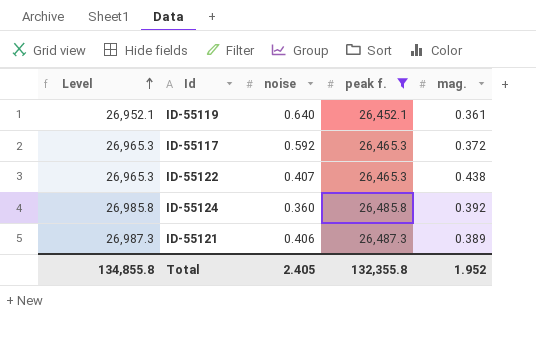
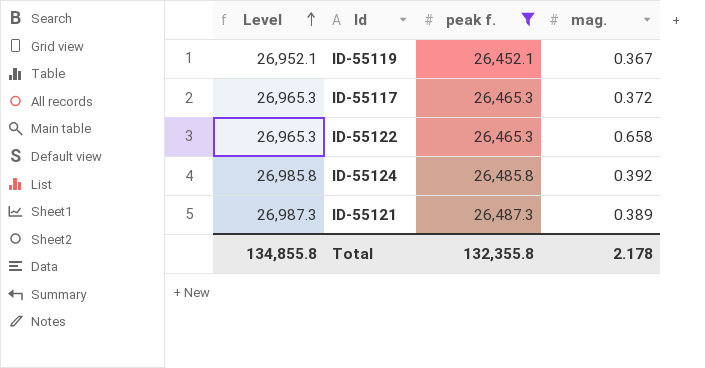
column noise | position: 3 -> none
ID-55119 | mag.: 0.361 -> 0.367
ID-55122 | mag.: 0.438 -> 0.658
Total | mag.: 1.952 -> 2.178

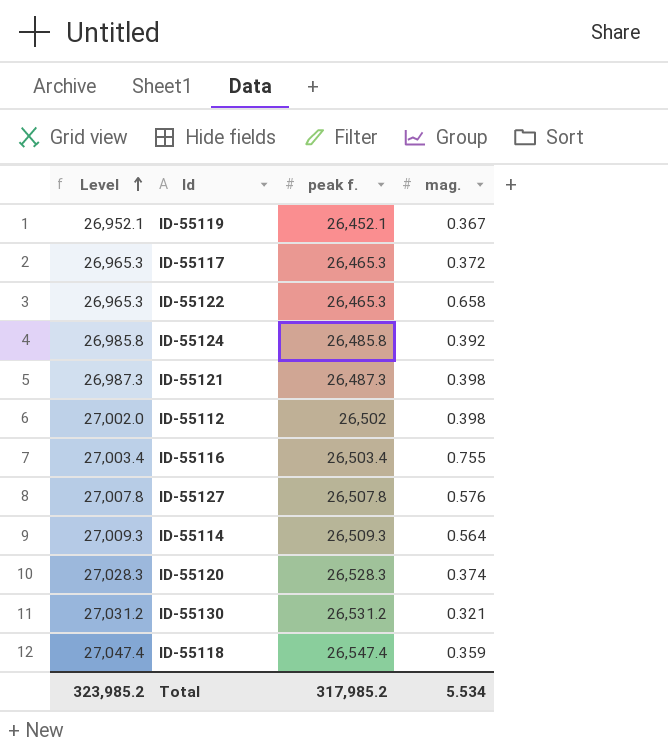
filter: peak f. <= 26,487.3 -> none
ID-55121 | mag.: 0.389 -> 0.398
Total | Level: 134,855.8 -> 323,985.2
Total | peak f.: 132,355.8 -> 317,985.2
Total | mag.: 2.178 -> 5.534

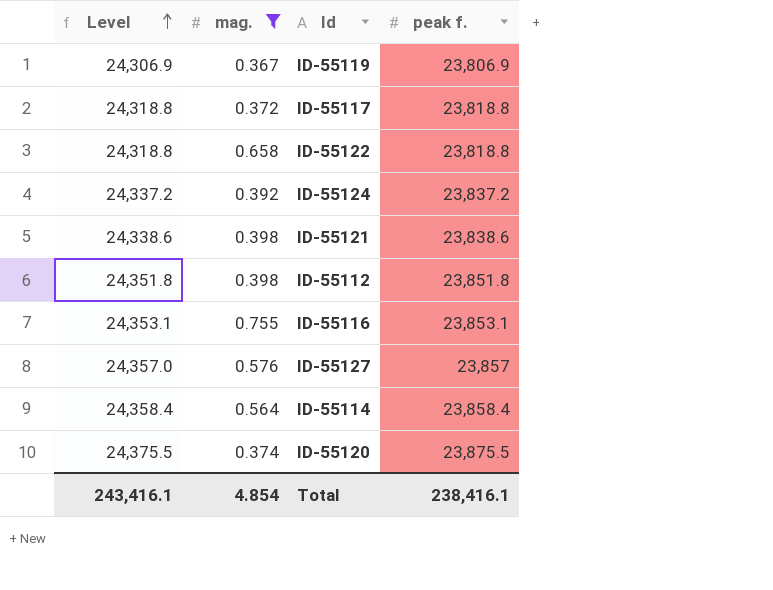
filter: none -> mag. >= 0.367
column mag. | position: 4 -> 2
ID-55119 | Level: 26,952.1 -> 24,306.9
ID-55119 | peak f.: 26,452.1 -> 23,806.9
ID-55117 | Level: 26,965.3 -> 24,318.8
ID-55117 | peak f.: 26,465.3 -> 23,818.8
ID-55122 | Level: 26,965.3 -> 24,318.8
ID-55122 | peak f.: 26,465.3 -> 23,818.8
ID-55124 | Level: 26,985.8 -> 24,337.2
ID-55124 | peak f.: 26,485.8 -> 23,837.2
ID-55121 | Level: 26,987.3 -> 24,338.6
ID-55121 | peak f.: 26,487.3 -> 23,838.6
ID-55112 | Level: 27,002.0 -> 24,351.8
ID-55112 | peak f.: 26,502 -> 23,851.8
ID-55116 | Level: 27,003.4 -> 24,353.1
ID-55116 | peak f.: 26,503.4 -> 23,853.1
ID-55127 | Level: 27,007.8 -> 24,357.0
ID-55127 | peak f.: 26,507.8 -> 23,857
ID-55114 | Level: 27,009.3 -> 24,358.4
ID-55114 | peak f.: 26,509.3 -> 23,858.4
ID-55120 | Level: 27,028.3 -> 24,375.5
ID-55120 | peak f.: 26,528.3 -> 23,875.5
Total | Level: 323,985.2 -> 243,416.1
Total | mag.: 5.534 -> 4.854
Total | peak f.: 317,985.2 -> 238,416.1

